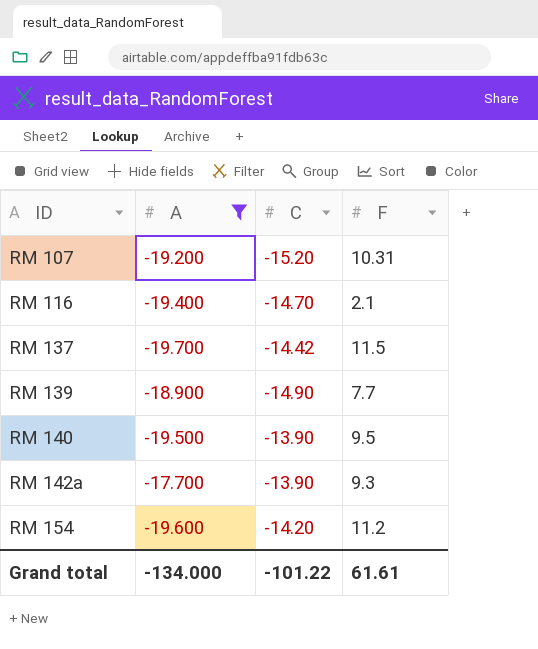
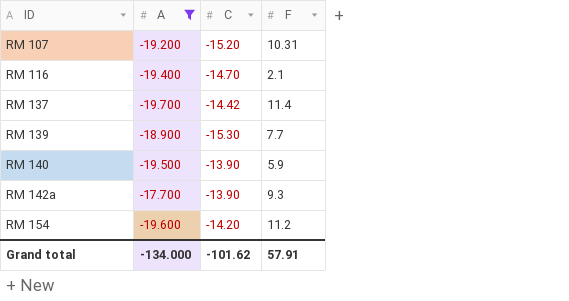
RM 137 | F: 11.5 -> 11.4
RM 139 | C: -14.90 -> -15.30
RM 140 | F: 9.5 -> 5.9
Grand total | C: -101.22 -> -101.62
Grand total | F: 61.61 -> 57.91

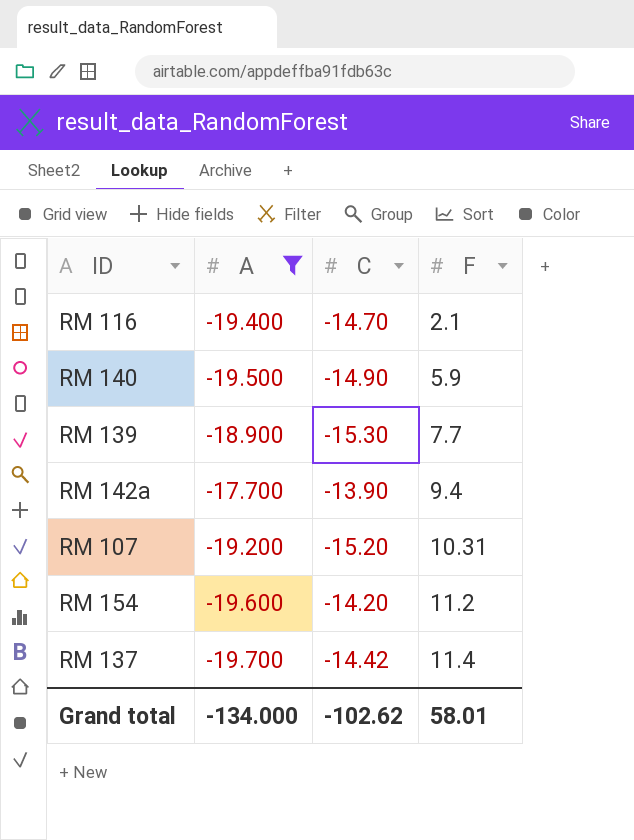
row order: ID ascending -> F ascending
RM 140 | C: -13.90 -> -14.90
RM 142a | F: 9.3 -> 9.4
Grand total | C: -101.62 -> -102.62
Grand total | F: 57.91 -> 58.01

